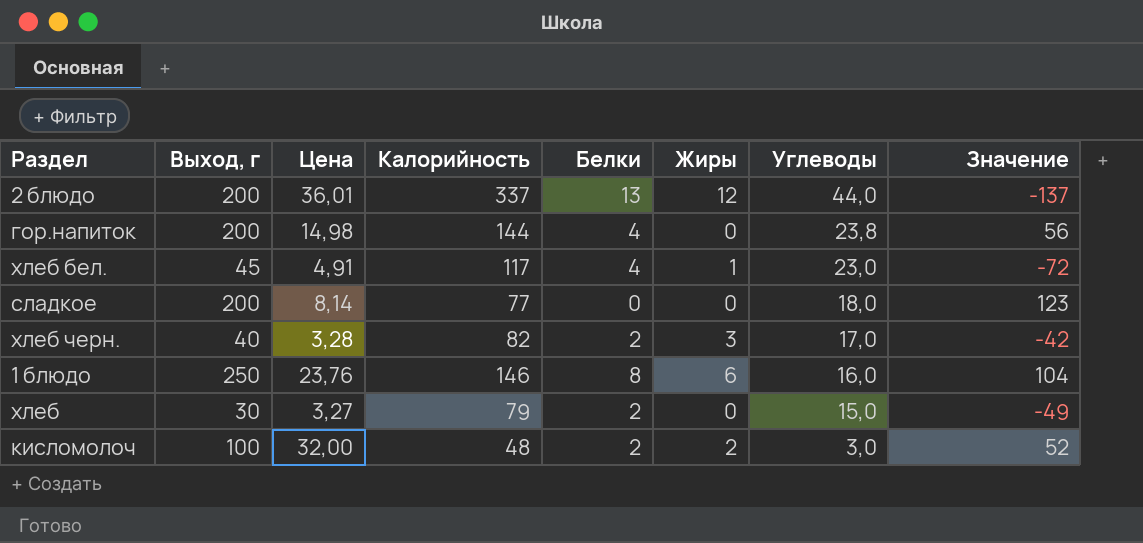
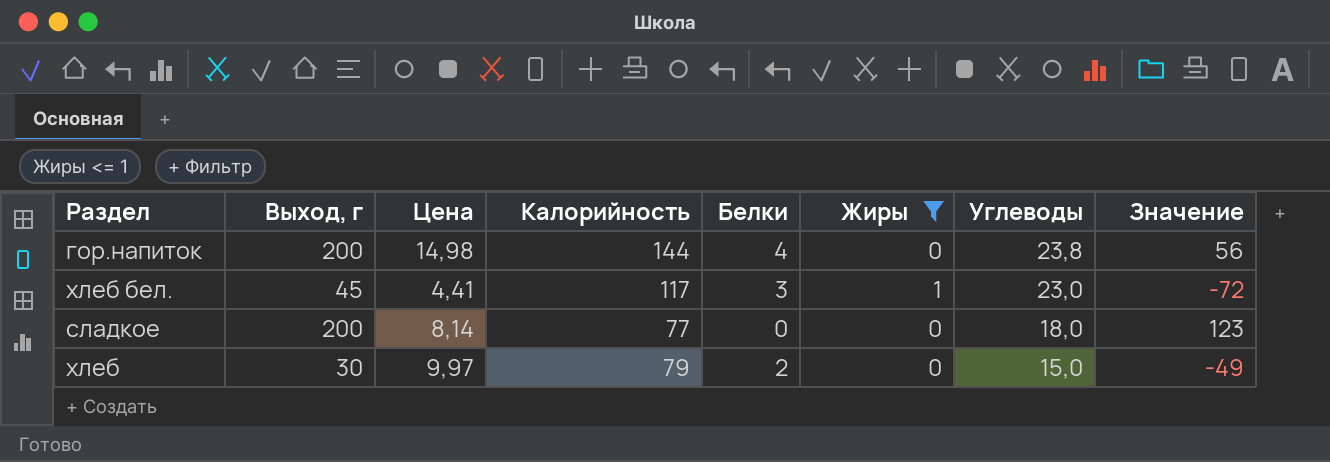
filter: none -> Жиры <= 1
хлеб бел. | Цена: 4,91 -> 4,41
хлеб бел. | Белки: 4 -> 3
хлеб | Цена: 3,27 -> 9,97

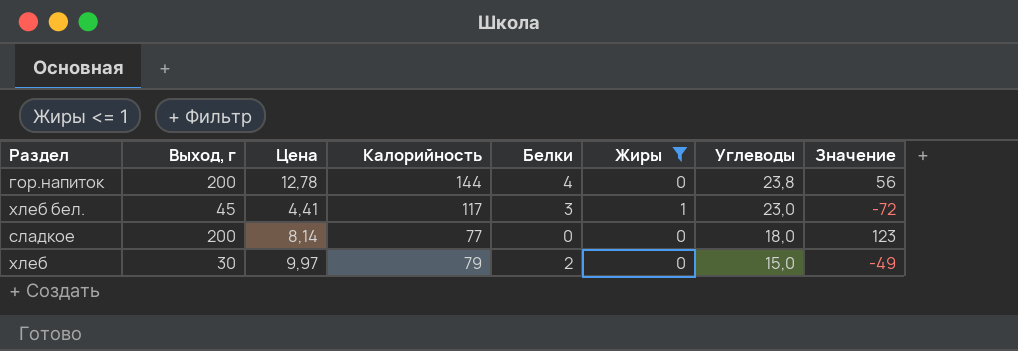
гор.напиток | Цена: 14,98 -> 12,78

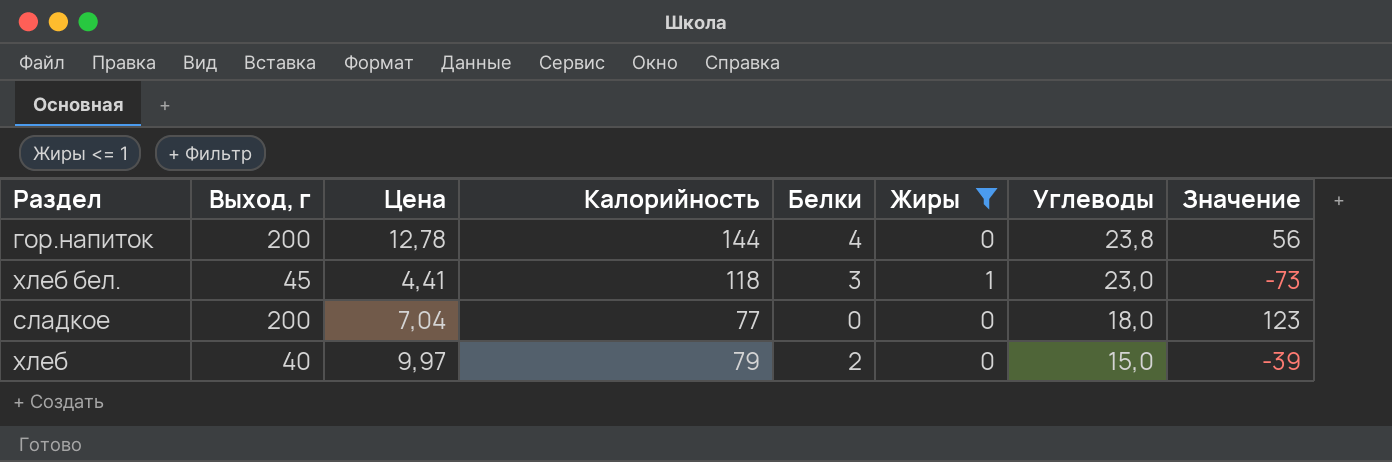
хлеб бел. | Калорийность: 117 -> 118
хлеб бел. | Значение: -72 -> -73
сладкое | Цена: 8,14 -> 7,04
хлеб | Выход, г: 30 -> 40
хлеб | Значение: -49 -> -39

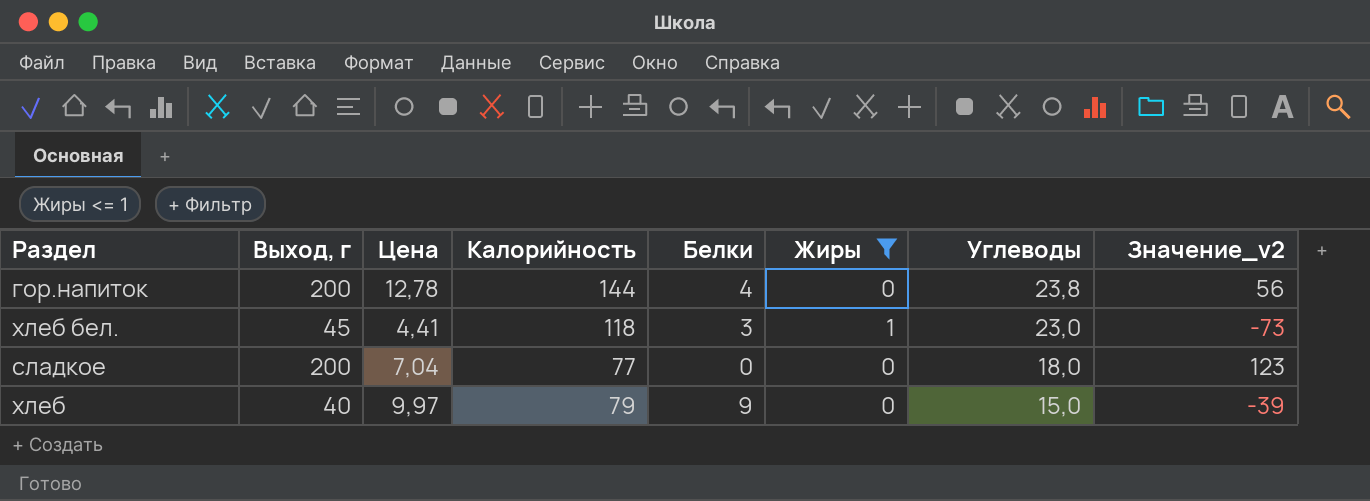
column name: Значение -> Значение_v2
хлеб | Белки: 2 -> 9

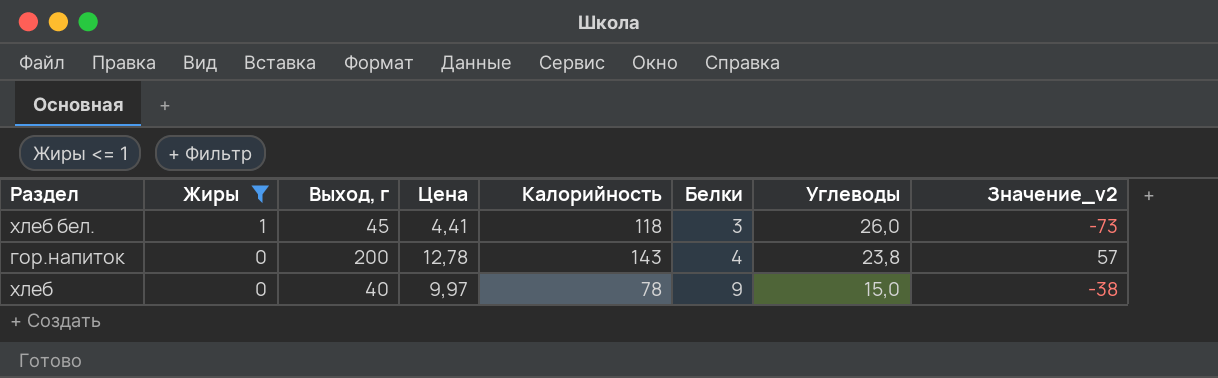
row order: Углеводы descending -> Жиры descending
column Жиры | position: 6 -> 2
row сладкое: 200 | 7,04 | 77 | 0 | 0 | 18,0 | 123 -> none
хлеб бел. | Углеводы: 23,0 -> 26,0
гор.напиток | Калорийность: 144 -> 143
гор.напиток | Значение_v2: 56 -> 57
хлеб | Калорийность: 79 -> 78
хлеб | Значение_v2: -39 -> -38

